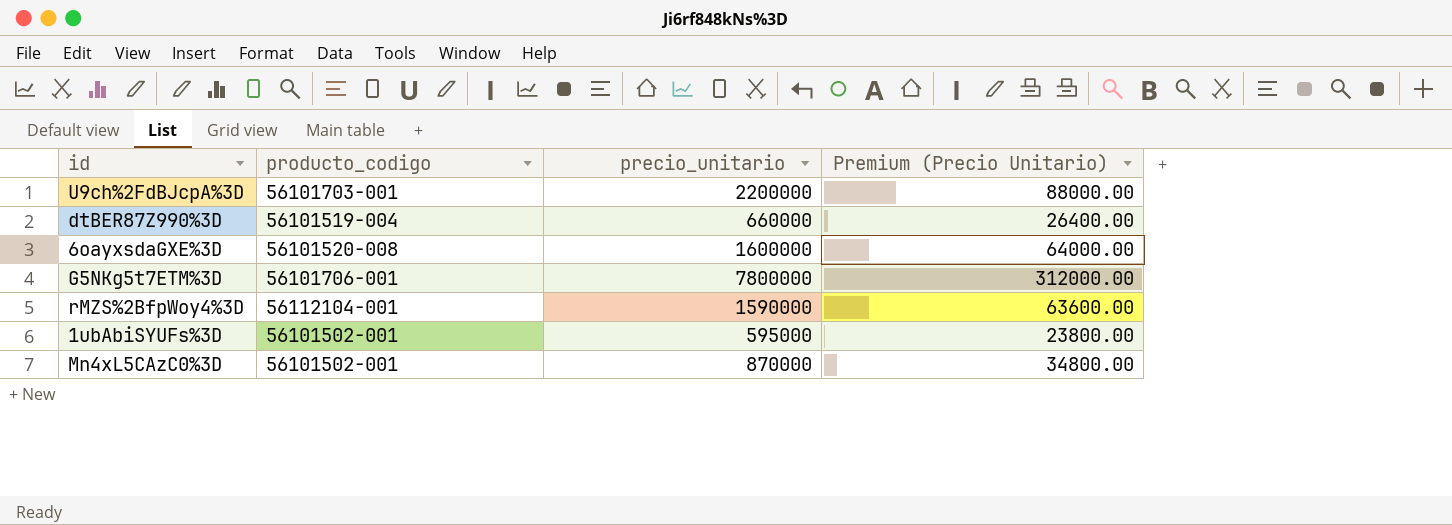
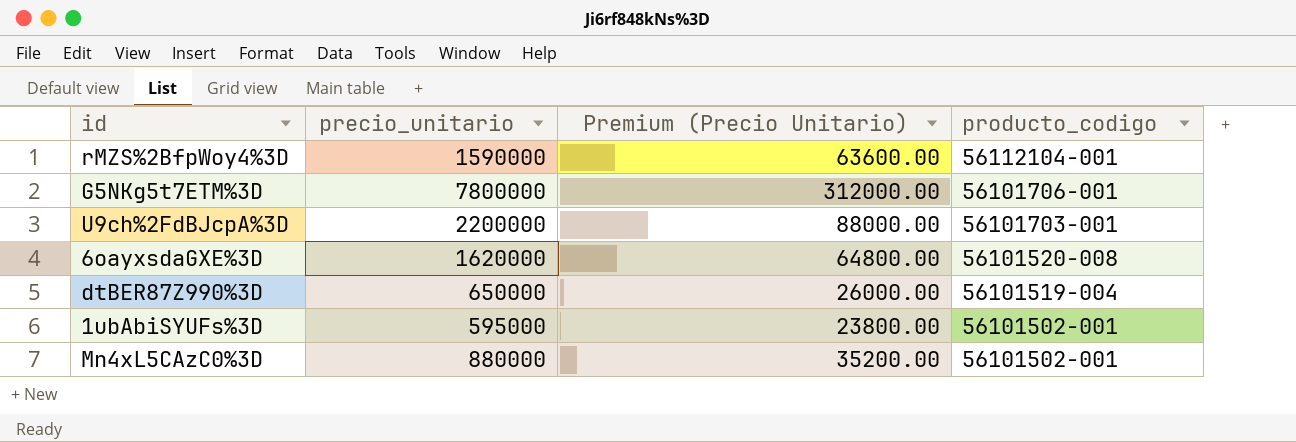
row order: none -> producto_codigo descending
column producto_codigo | position: 2 -> 4
6oayxsdaGXE%3D | precio_unitario: 1600000 -> 1620000
6oayxsdaGXE%3D | Premium (Precio Unitario): 64000.00 -> 64800.00
dtBER87Z990%3D | precio_unitario: 660000 -> 650000
dtBER87Z990%3D | Premium (Precio Unitario): 26400.00 -> 26000.00
Mn4xL5CAzC0%3D | precio_unitario: 870000 -> 880000
Mn4xL5CAzC0%3D | Premium (Precio Unitario): 34800.00 -> 35200.00

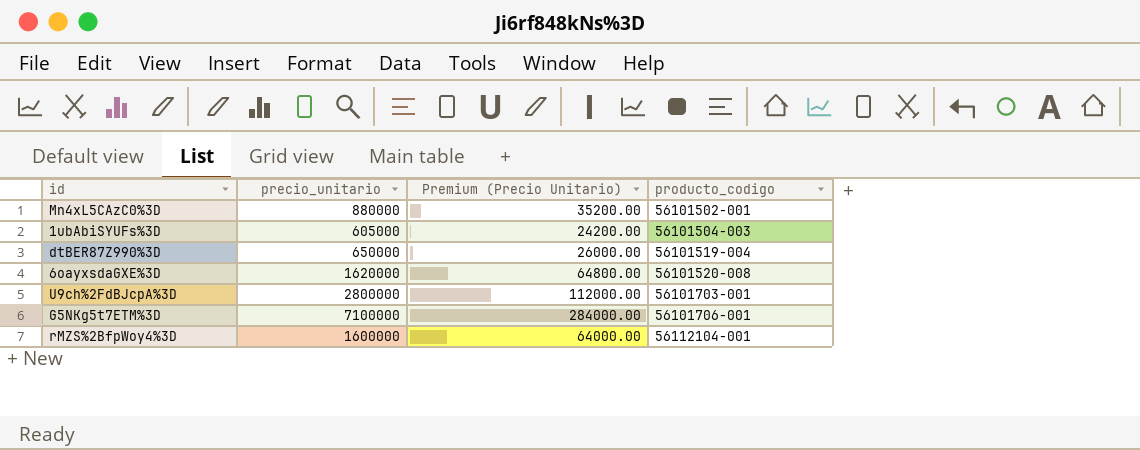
row order: producto_codigo descending -> producto_codigo ascending
1ubAbiSYUFs%3D | precio_unitario: 595000 -> 605000
1ubAbiSYUFs%3D | Premium (Precio Unitario): 23800.00 -> 24200.00
1ubAbiSYUFs%3D | producto_codigo: 56101502-001 -> 56101504-003
U9ch%2FdBJcpA%3D | precio_unitario: 2200000 -> 2800000
U9ch%2FdBJcpA%3D | Premium (Precio Unitario): 88000.00 -> 112000.00
G5NKg5t7ETM%3D | precio_unitario: 7800000 -> 7100000
G5NKg5t7ETM%3D | Premium (Precio Unitario): 312000.00 -> 284000.00
rMZS%2BfpWoy4%3D | precio_unitario: 1590000 -> 1600000
rMZS%2BfpWoy4%3D | Premium (Precio Unitario): 63600.00 -> 64000.00

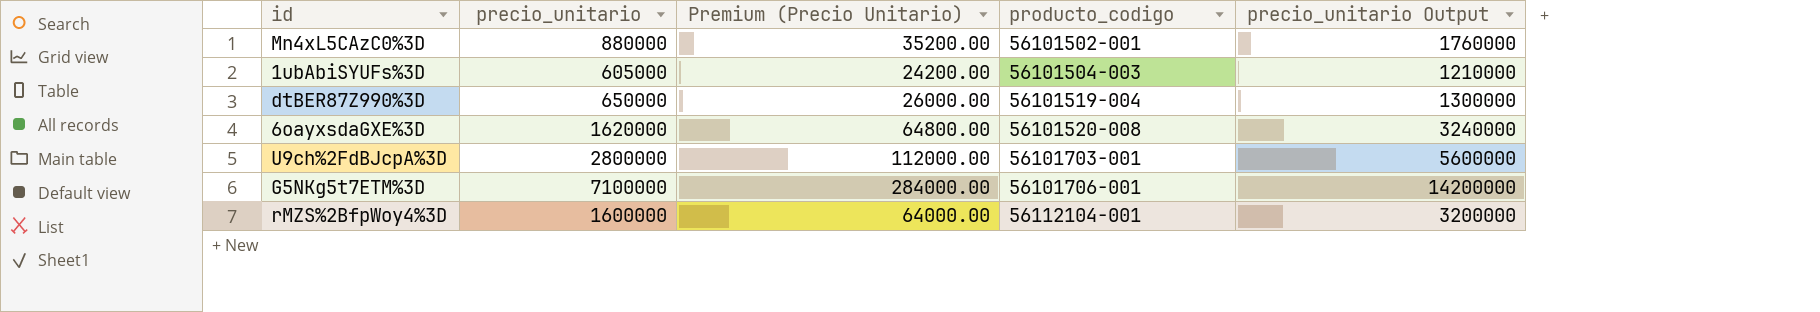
column precio_unitario Output | formula: none -> [precio_unitario] * 2

